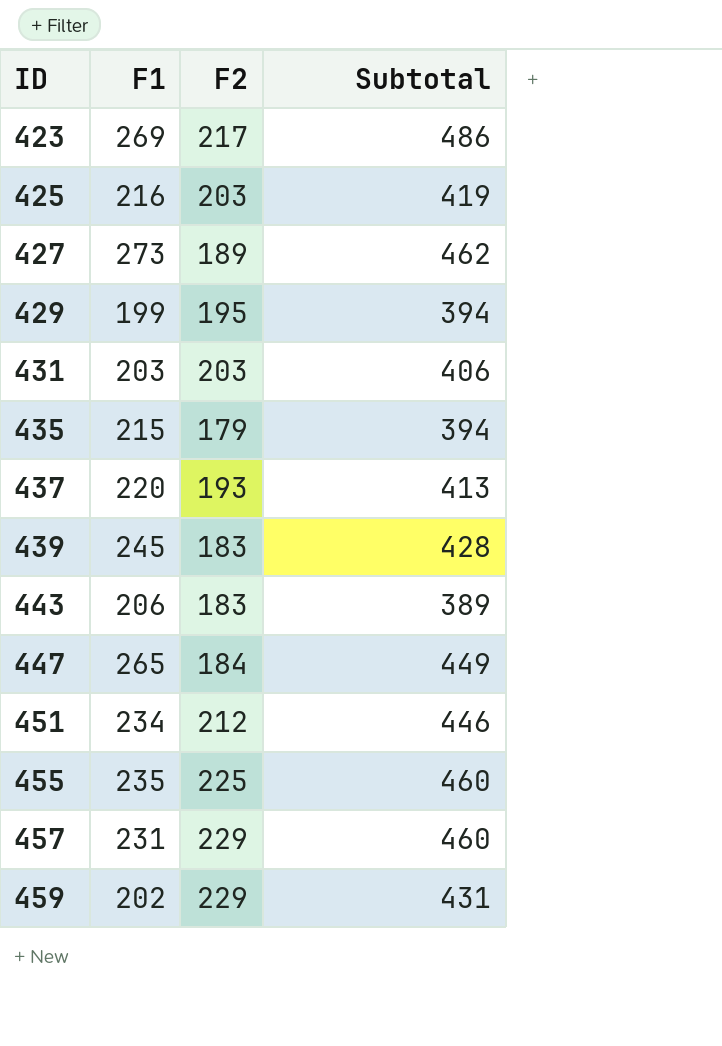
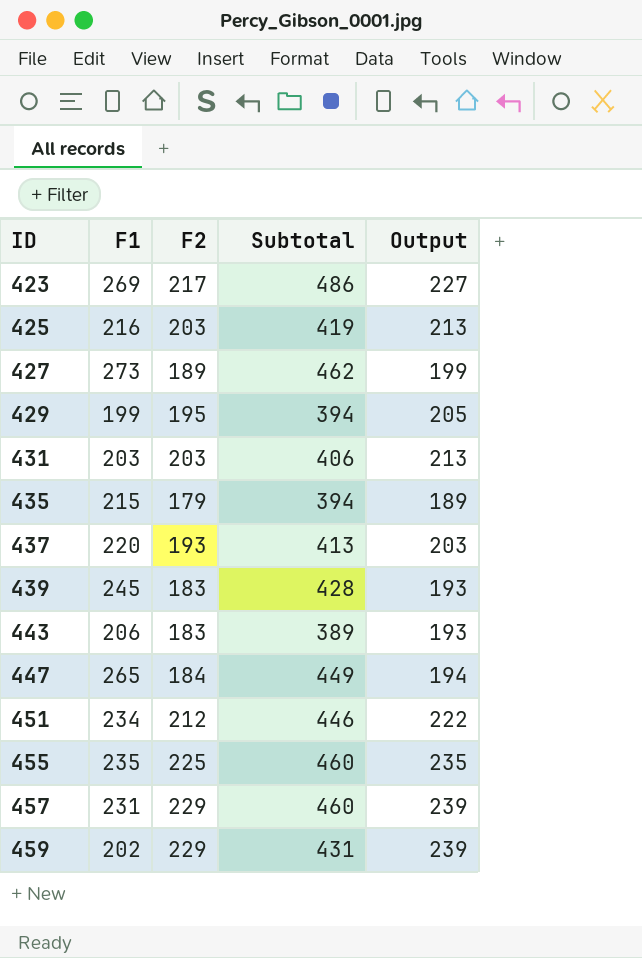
column Output | formula: none -> [F2] + 10

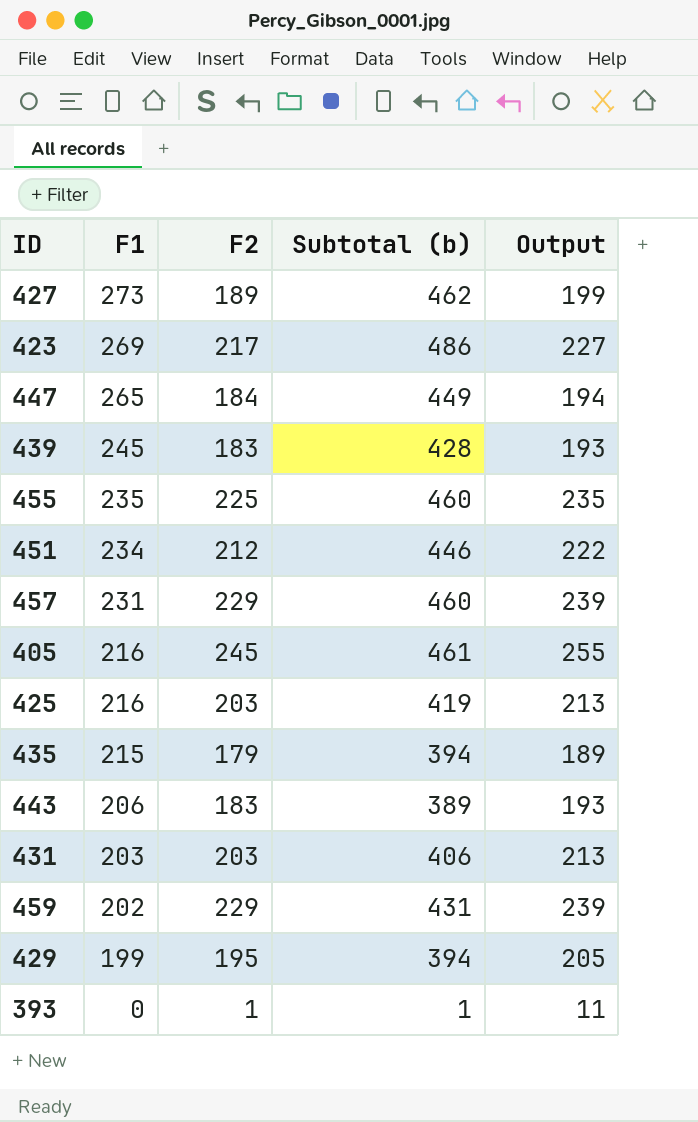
row order: ID ascending -> F1 descending
column name: Subtotal -> Subtotal (b)
row 437: 220 | 193 | 413 | 203 -> none
row 405: none -> 216 | 245 | 461 | 255
row 393: none -> 0 | 1 | 1 | 11

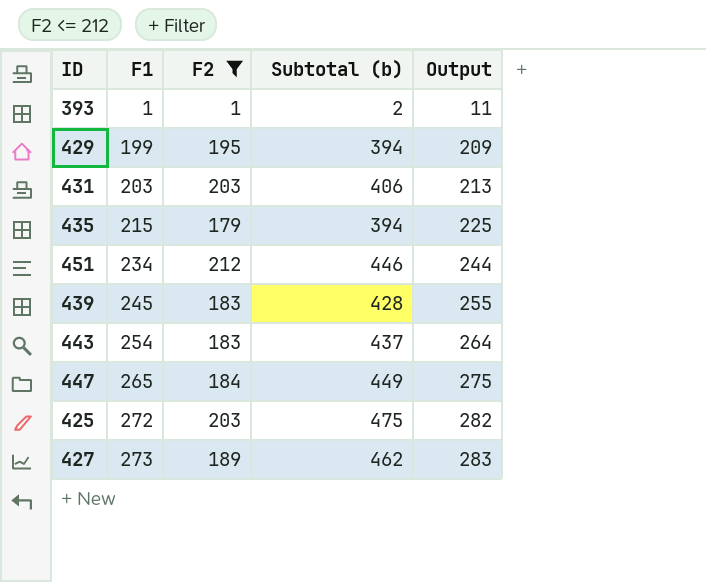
filter: none -> F2 <= 212
row order: F1 descending -> F1 ascending
column Output | formula: [F2] + 10 -> [F1] + 10
393 | F1: 0 -> 1
393 | Subtotal (b): 1 -> 2
443 | F1: 206 -> 254
443 | Subtotal (b): 389 -> 437
425 | F1: 216 -> 272
425 | Subtotal (b): 419 -> 475

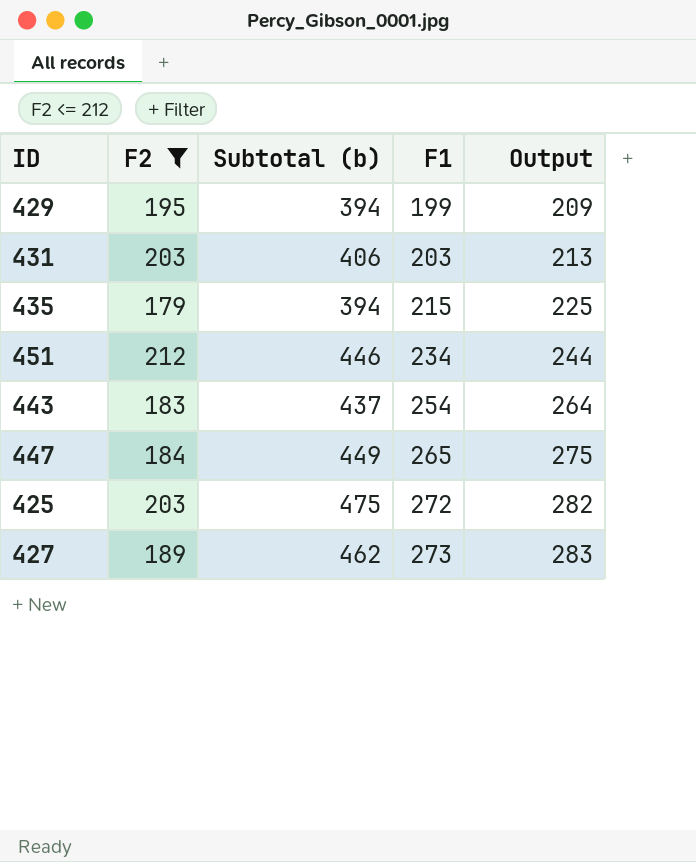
column F1 | position: 2 -> 4
row 393: 1 | 1 | 2 | 11 -> none
row 439: 245 | 183 | 428 | 255 -> none

